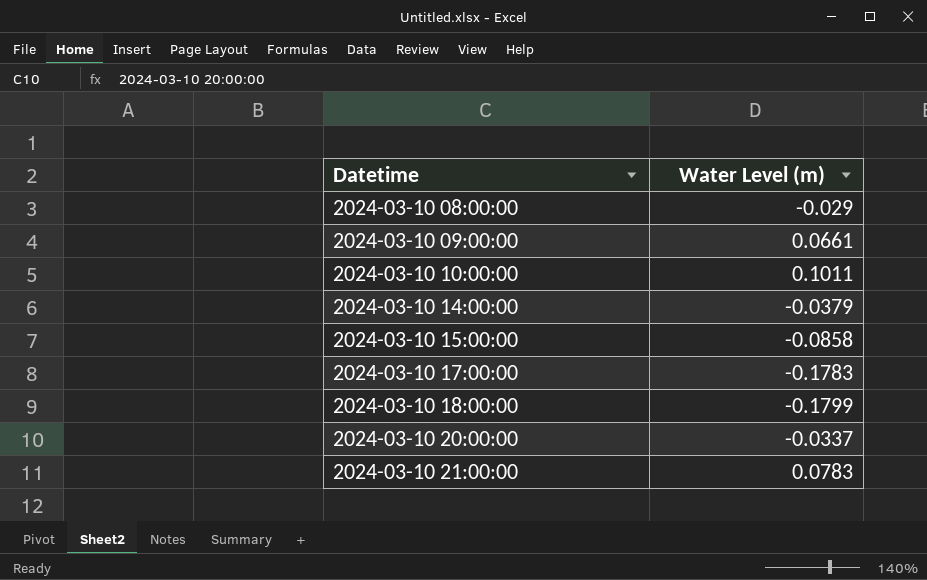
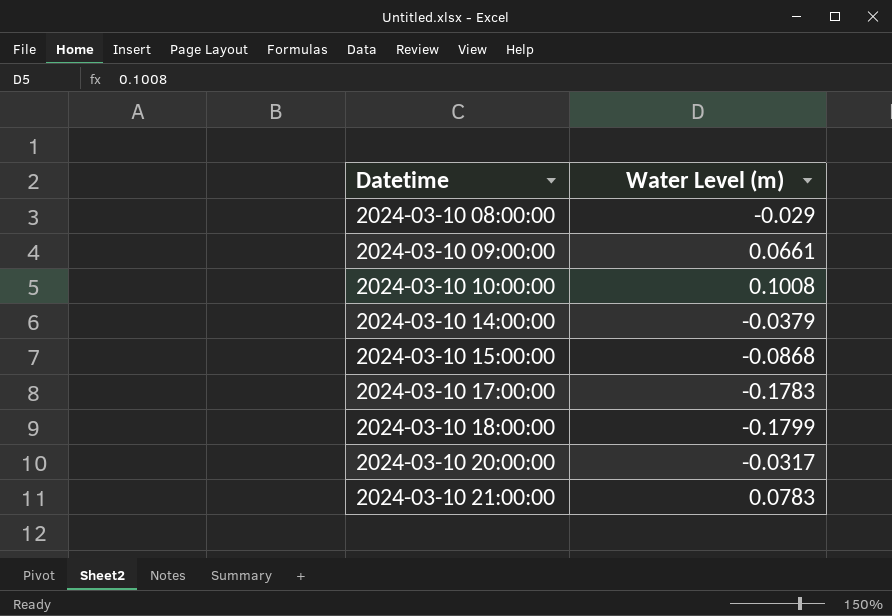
2024-03-10 10:00:00 | Water Level (m): 0.1011 -> 0.1008
2024-03-10 15:00:00 | Water Level (m): -0.0858 -> -0.0868
2024-03-10 20:00:00 | Water Level (m): -0.0337 -> -0.0317

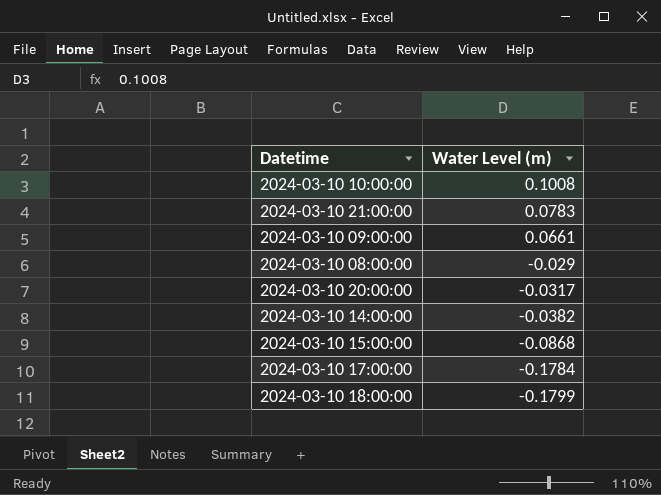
row order: Datetime ascending -> Water Level (m) descending
2024-03-10 14:00:00 | Water Level (m): -0.0379 -> -0.0382
2024-03-10 17:00:00 | Water Level (m): -0.1783 -> -0.1784

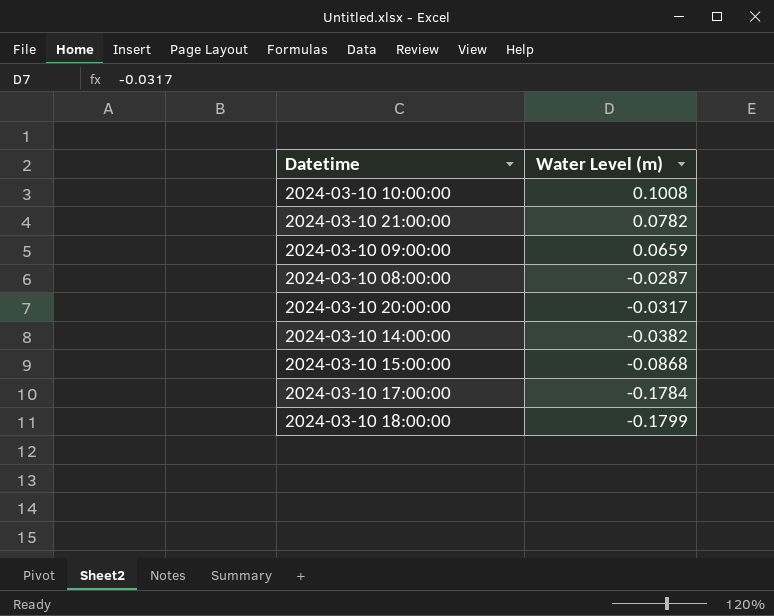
2024-03-10 21:00:00 | Water Level (m): 0.0783 -> 0.0782
2024-03-10 09:00:00 | Water Level (m): 0.0661 -> 0.0659
2024-03-10 08:00:00 | Water Level (m): -0.029 -> -0.0287

